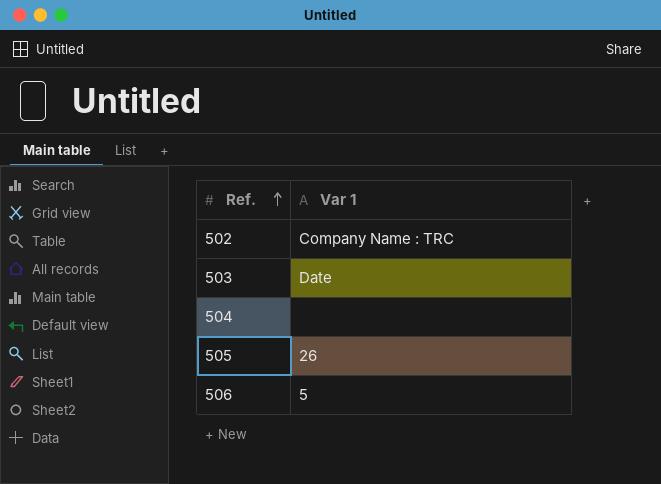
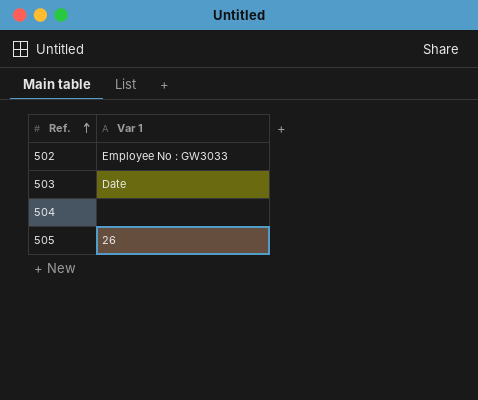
row 506: 5 -> none
502 | Var 1: Company Name : TRC -> Employee No : GW3033

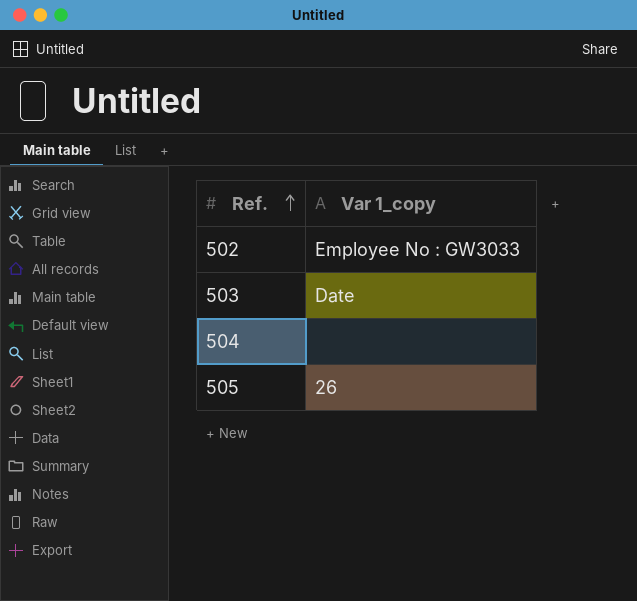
column name: Var 1 -> Var 1_copy

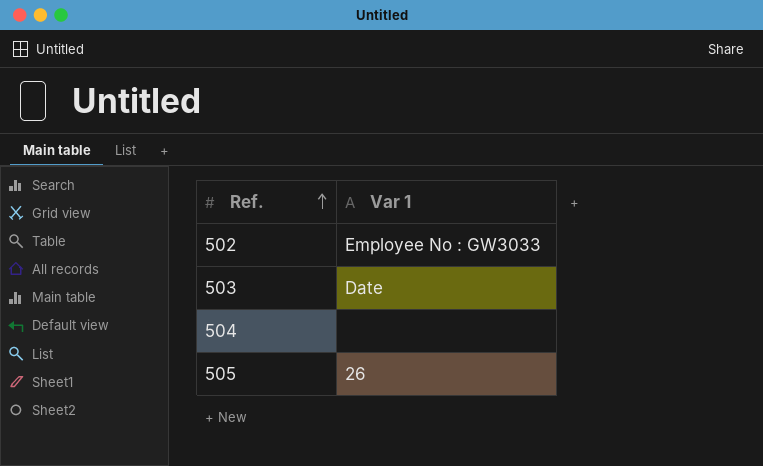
column name: Var 1_copy -> Var 1

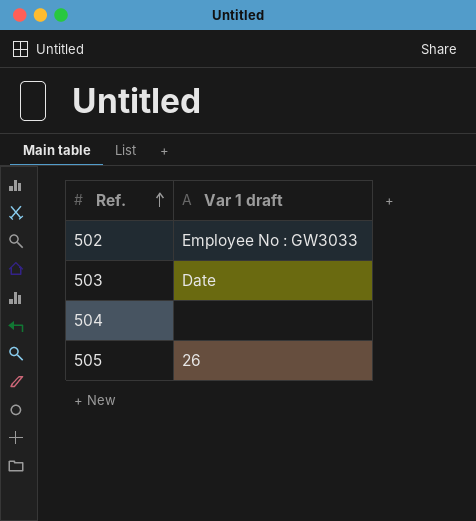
column name: Var 1 -> Var 1 draft

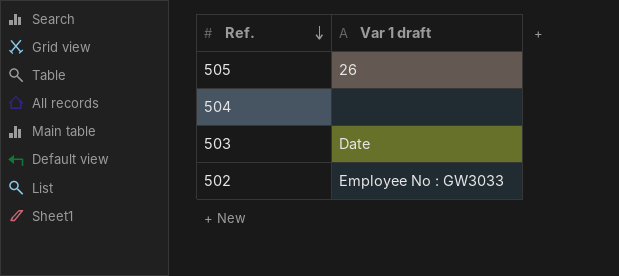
row order: Ref. ascending -> Ref. descending

